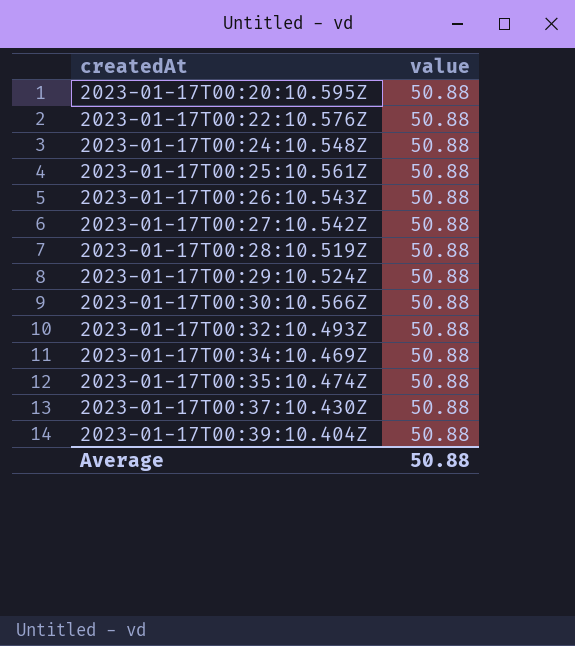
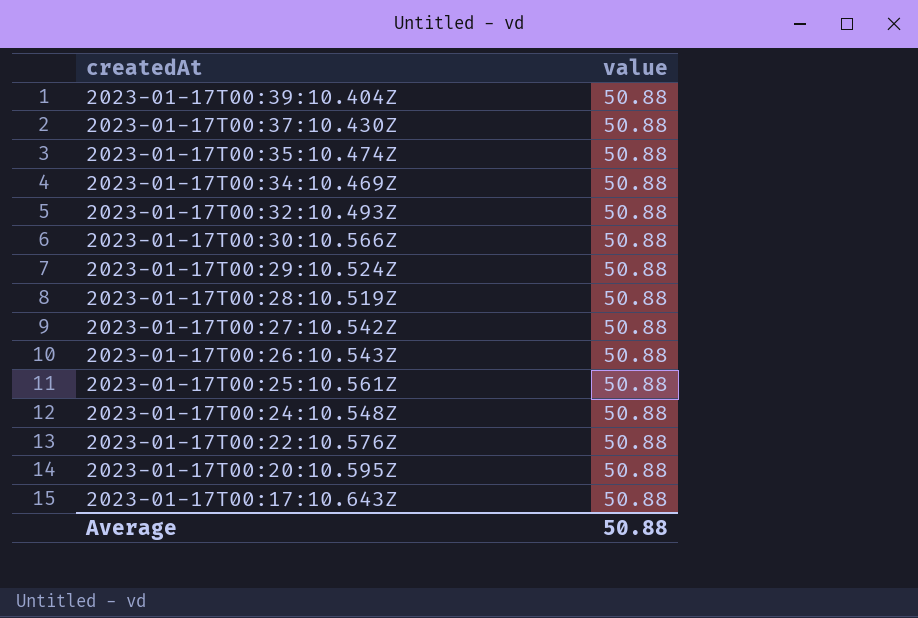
row order: createdAt ascending -> createdAt descending
row 2023-01-17T00:17:10.643Z: none -> 50.88

